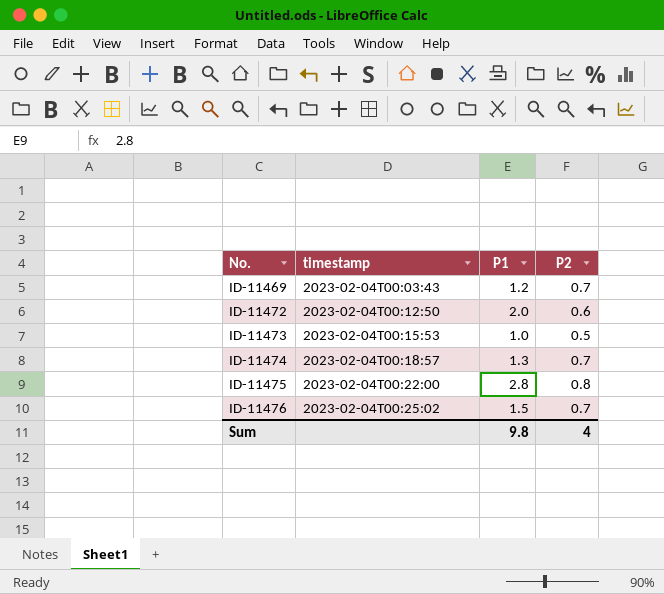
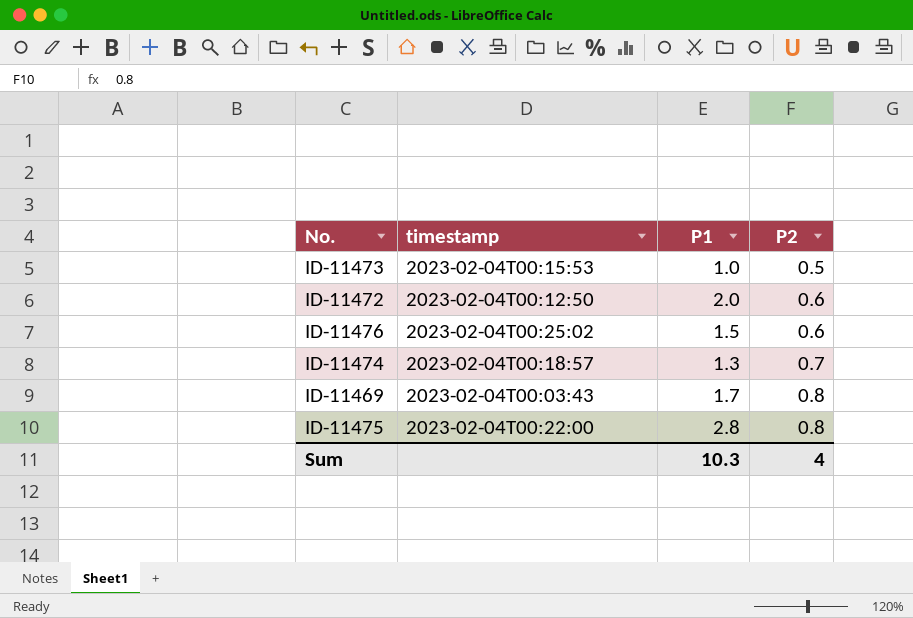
row order: No. ascending -> P2 ascending
ID-11476 | P2: 0.7 -> 0.6
ID-11469 | P1: 1.2 -> 1.7
ID-11469 | P2: 0.7 -> 0.8
Sum | P1: 9.8 -> 10.3

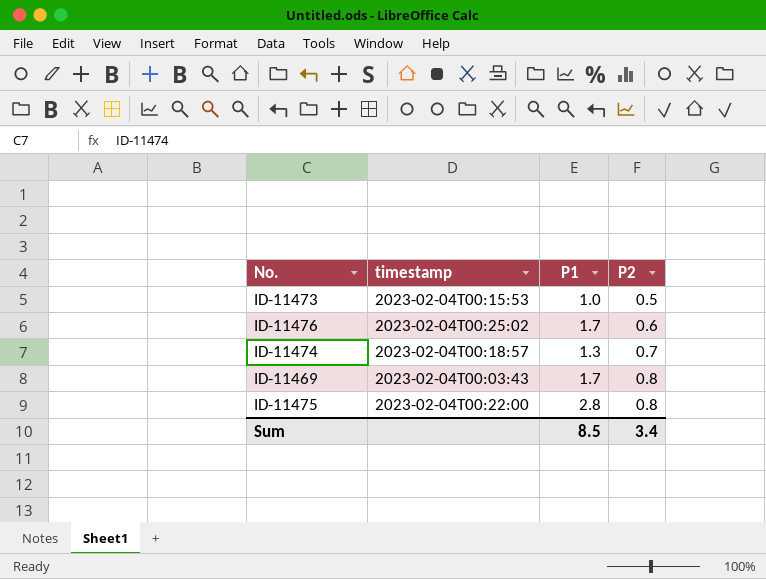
row ID-11472: 2023-02-04T00:12:50 | 2.0 | 0.6 -> none
ID-11476 | P1: 1.5 -> 1.7
Sum | P1: 10.3 -> 8.5
Sum | P2: 4 -> 3.4

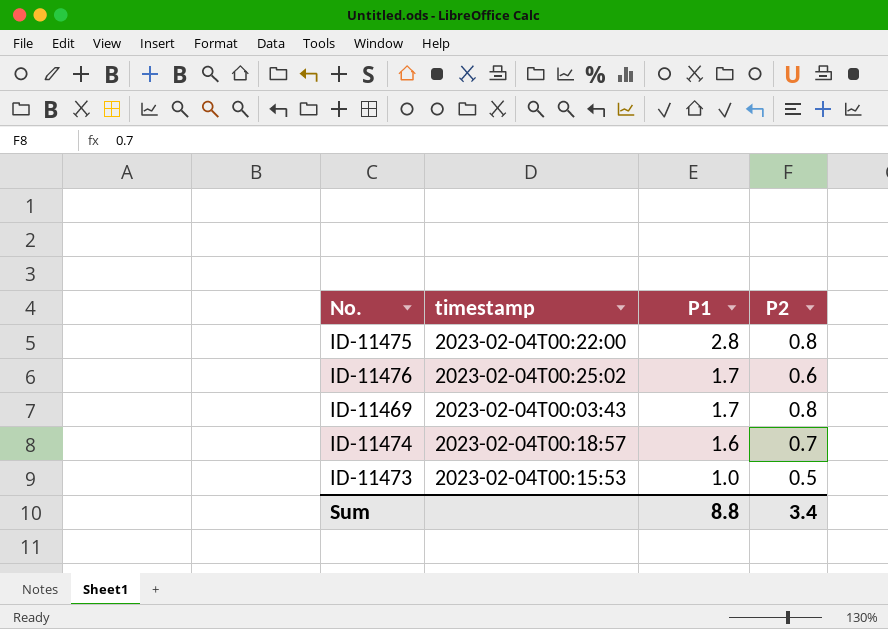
row order: P2 ascending -> P1 descending
ID-11474 | P1: 1.3 -> 1.6
Sum | P1: 8.5 -> 8.8

